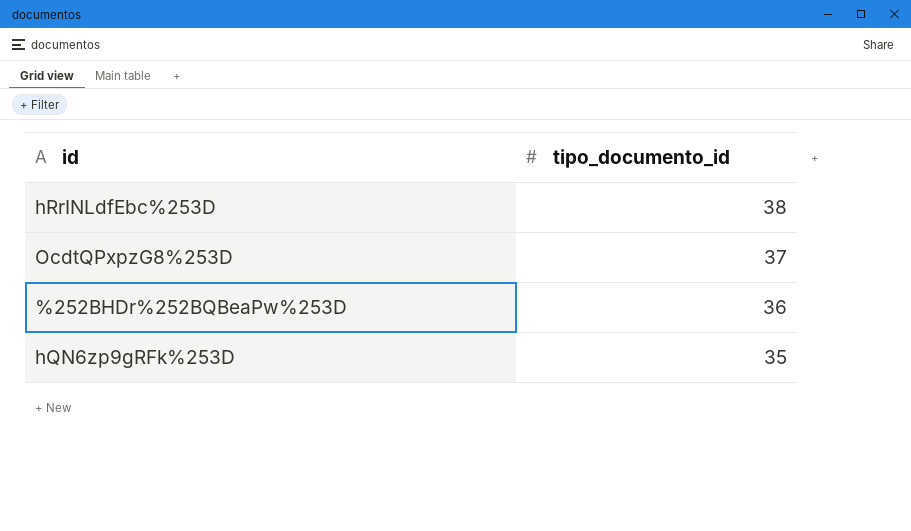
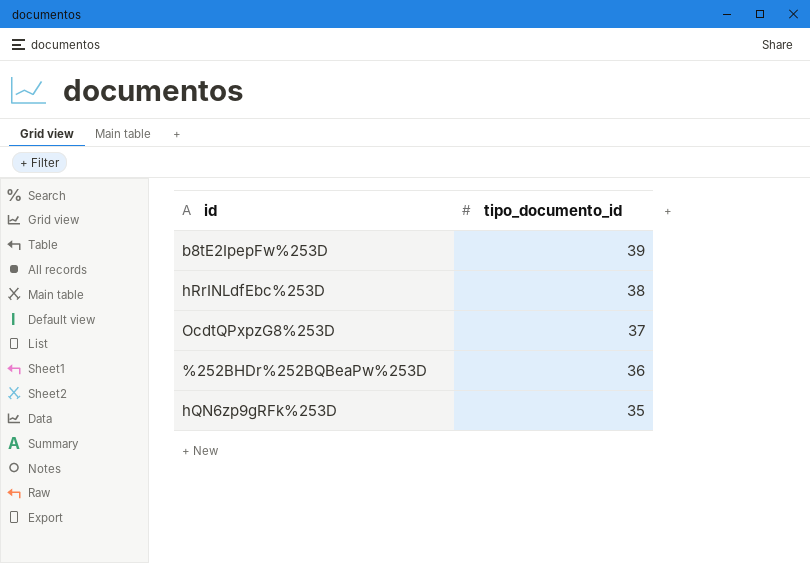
row b8tE2IpepFw%253D: none -> 39

